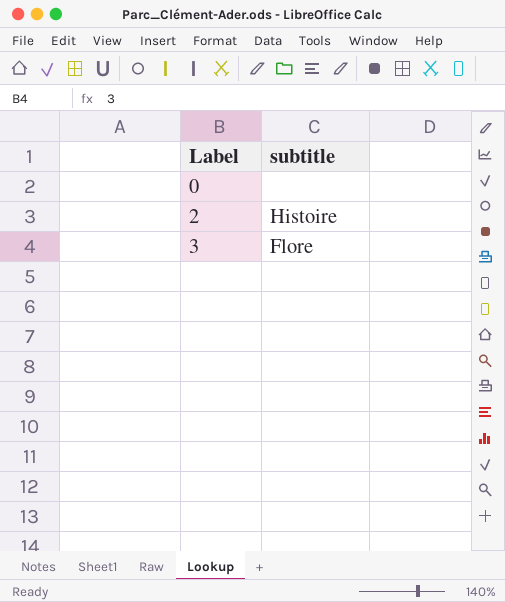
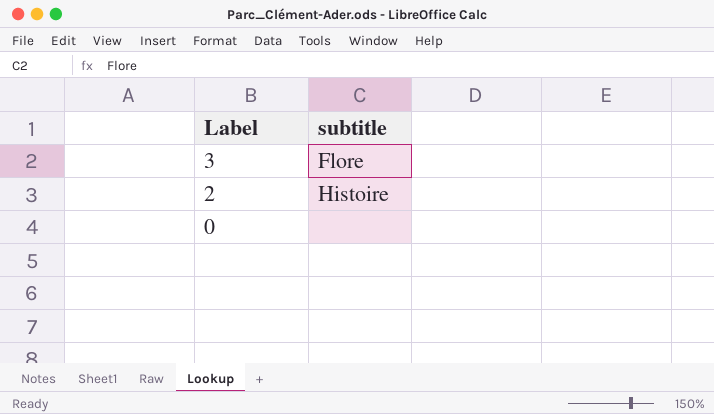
row order: Label ascending -> Label descending

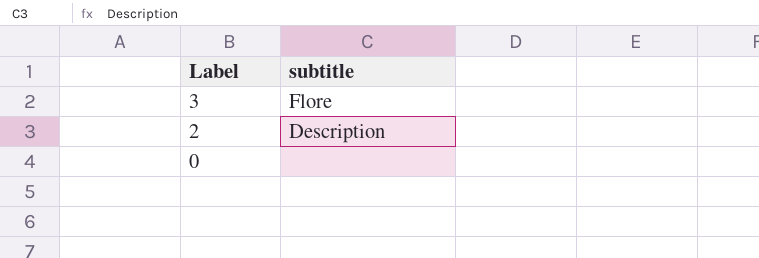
2 | subtitle: Histoire -> Description

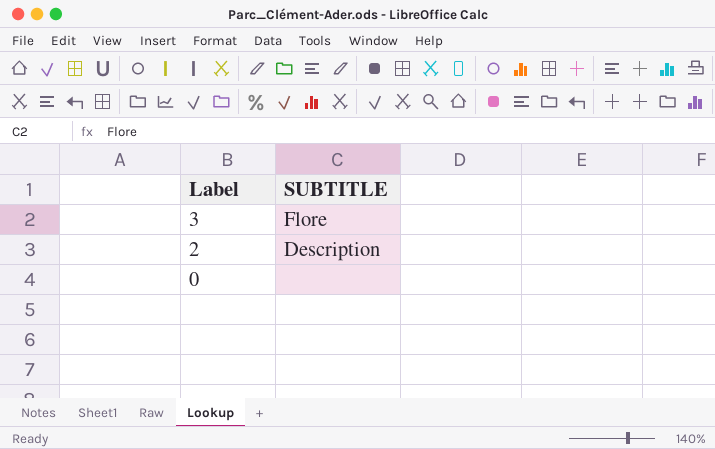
column name: subtitle -> SUBTITLE

